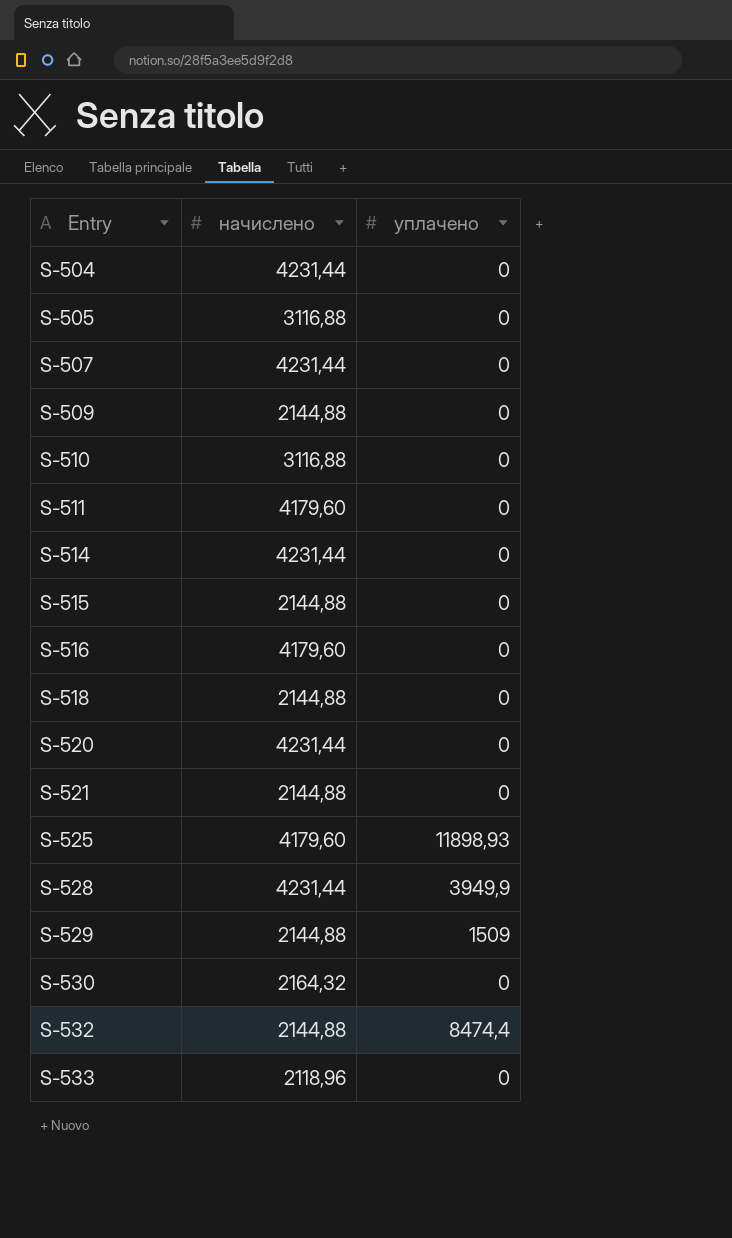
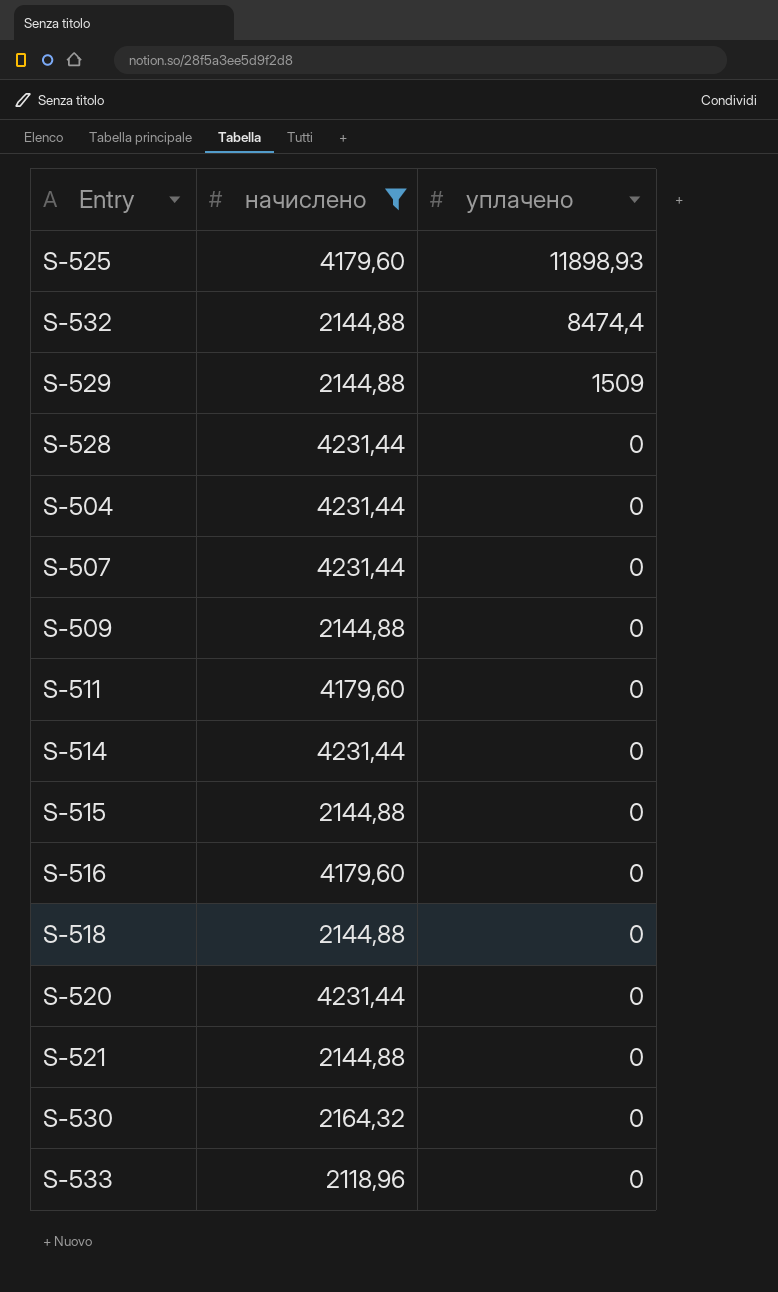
filter: none -> начислено != 3116,88
row order: Entry ascending -> уплачено descending
S-528 | уплачено: 3949,9 -> 0

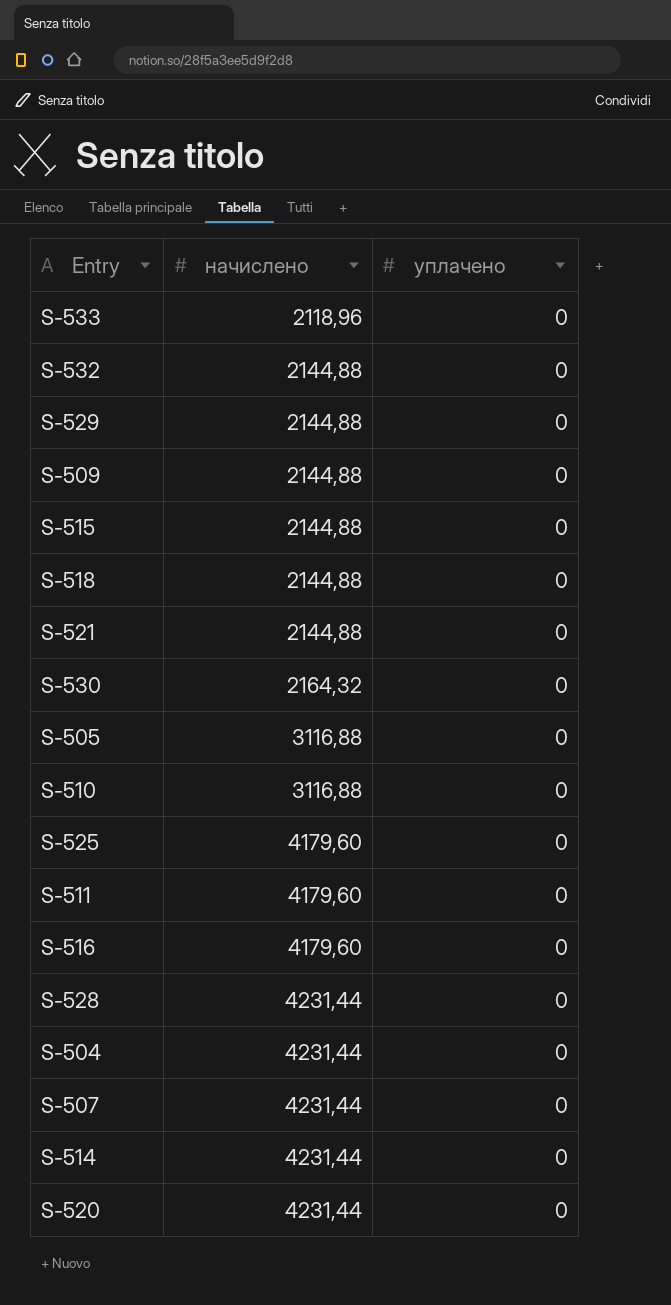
filter: начислено != 3116,88 -> none
row order: уплачено descending -> начислено ascending
S-532 | уплачено: 8474,4 -> 0
S-529 | уплачено: 1509 -> 0
S-525 | уплачено: 11898,93 -> 0

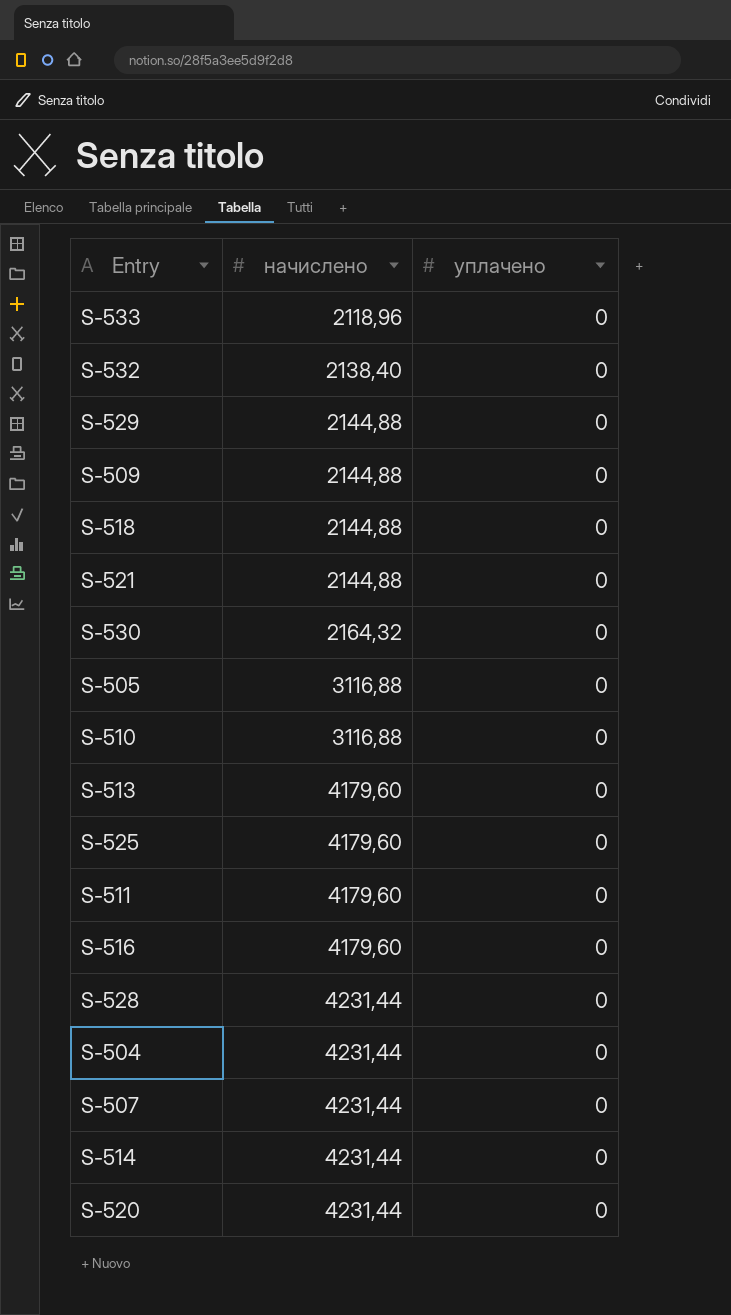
row S-515: 2144,88 | 0 -> none
S-532 | начислено: 2144,88 -> 2138,40
row S-513: none -> 4179,60 | 0

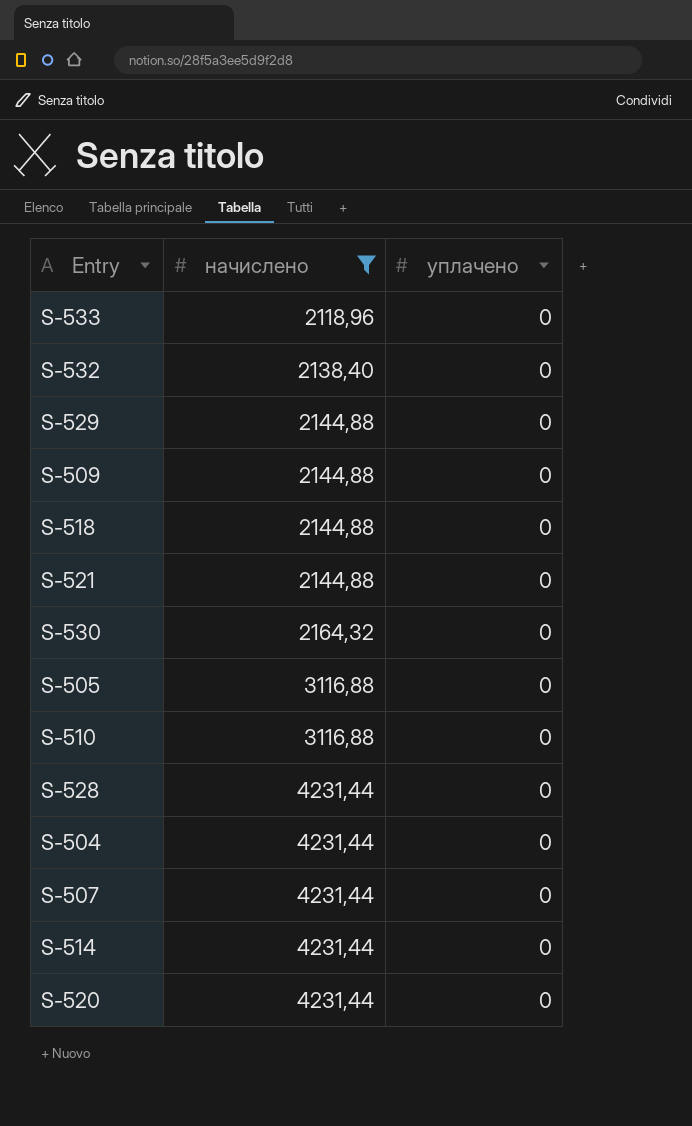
filter: none -> начислено != 4179,60

